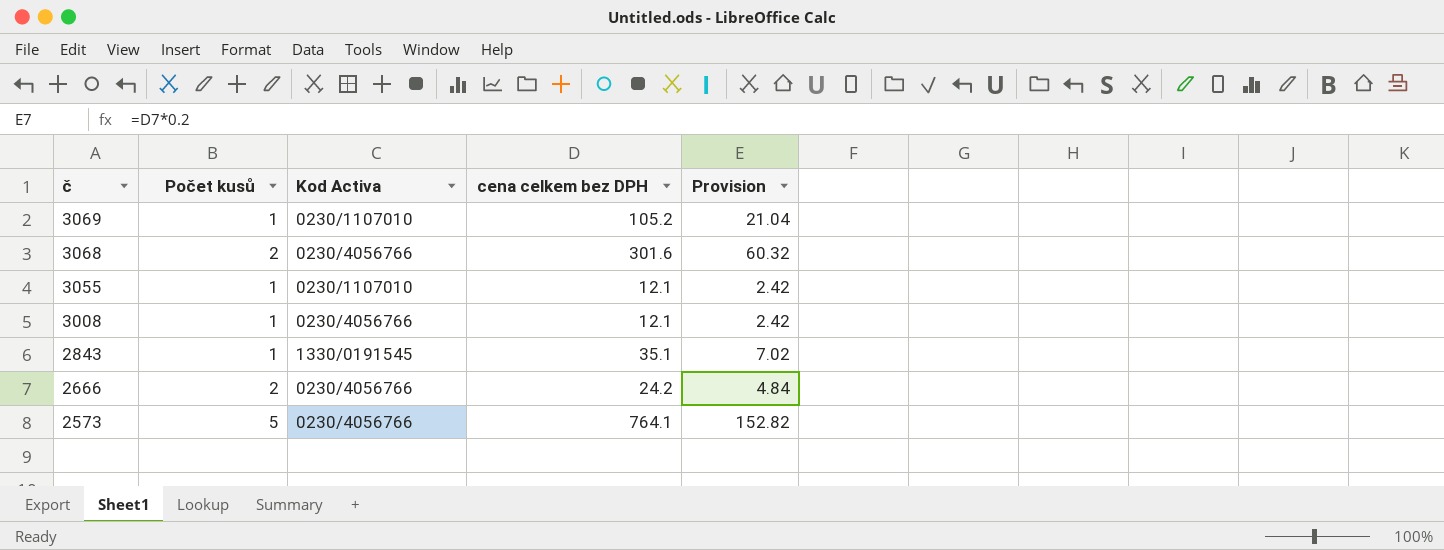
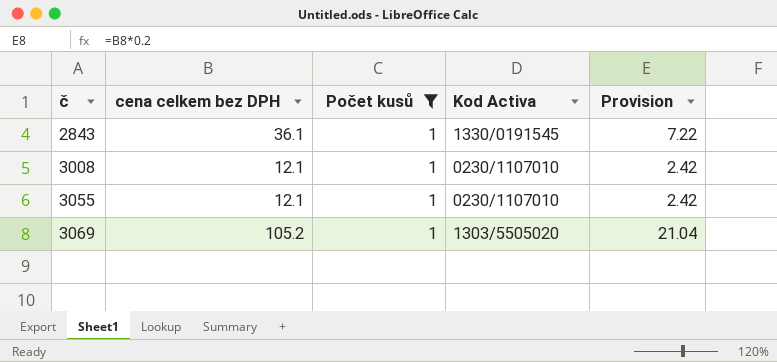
filter: none -> Počet kusů = 1
row order: č descending -> č ascending
column cena celkem bez DPH | position: 4 -> 2
2843 | cena celkem bez DPH: 35.1 -> 36.1
2843 | Provision: 7.02 -> 7.22
3008 | Kod Activa: 0230/4056766 -> 0230/1107010
3069 | Kod Activa: 0230/1107010 -> 1303/5505020

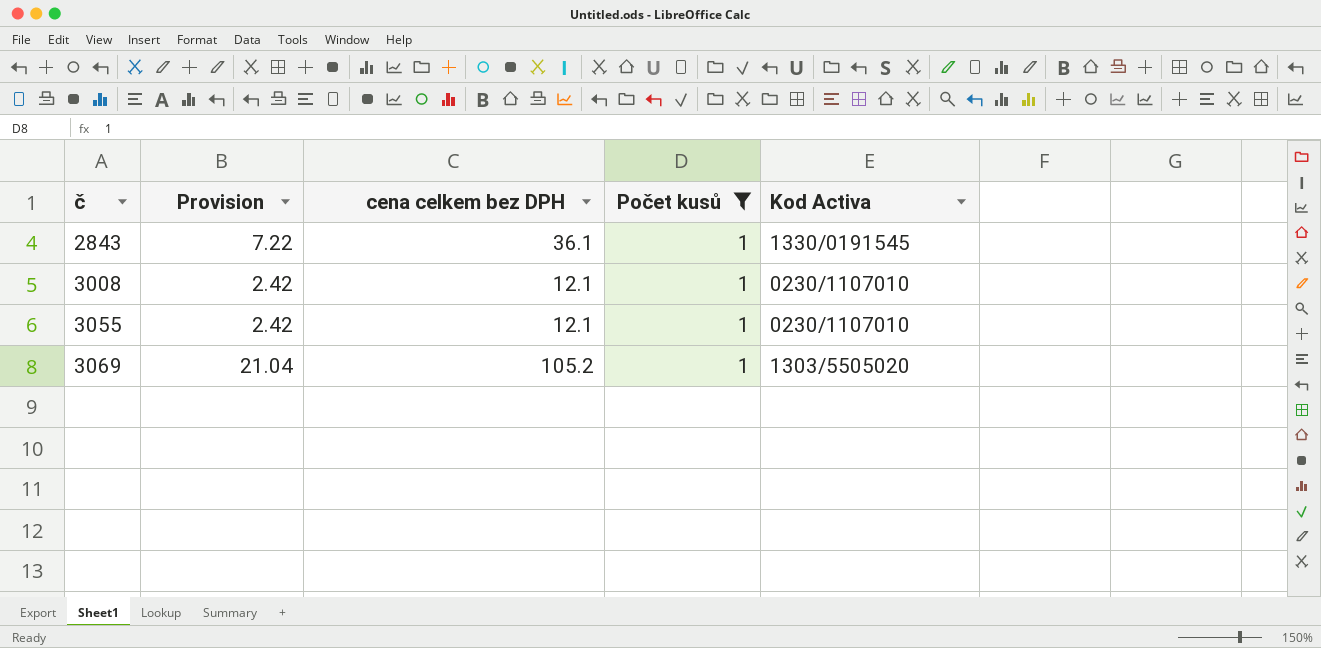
column Provision | position: 5 -> 2

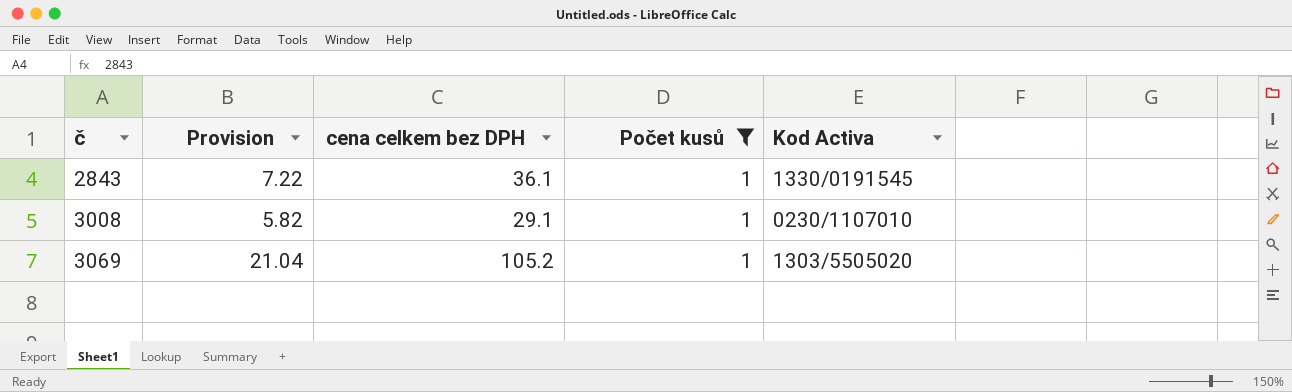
row 3055: 2.42 | 12.1 | 1 | 0230/1107010 -> none
3008 | Provision: 2.42 -> 5.82
3008 | cena celkem bez DPH: 12.1 -> 29.1

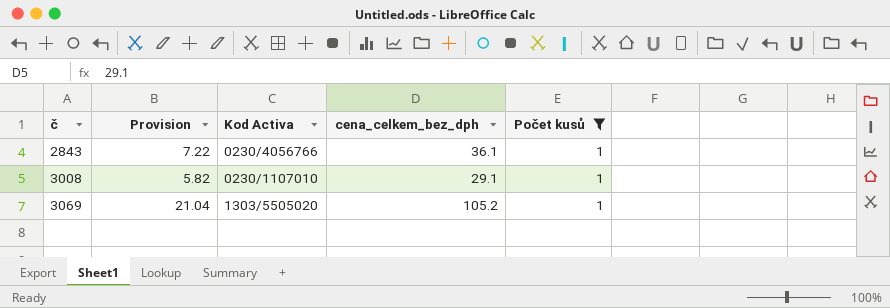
column Kod Activa | position: 5 -> 3
column name: cena celkem bez DPH -> cena_celkem_bez_dph
2843 | Kod Activa: 1330/0191545 -> 0230/4056766

